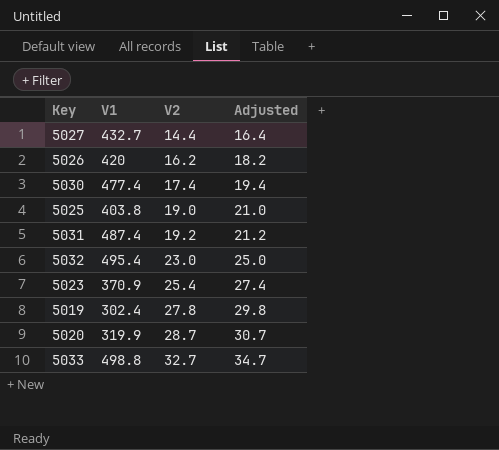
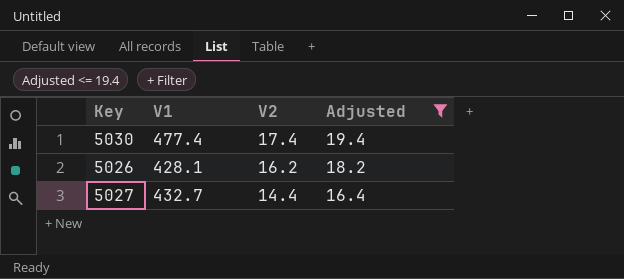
filter: none -> Adjusted <= 19.4
row order: V2 ascending -> V2 descending
5026 | V1: 420 -> 428.1

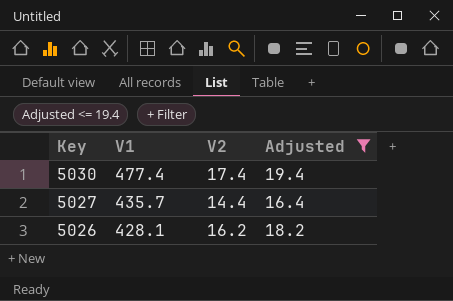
row order: V2 descending -> Key descending
5027 | V1: 432.7 -> 435.7

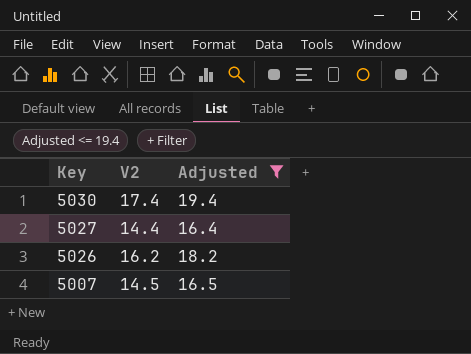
column V1 | position: 2 -> none
row 5007: none -> 14.5 | 16.5

